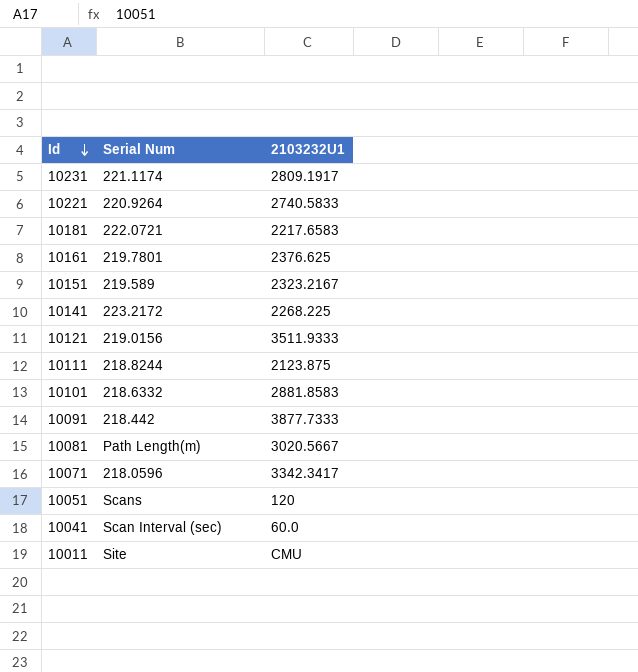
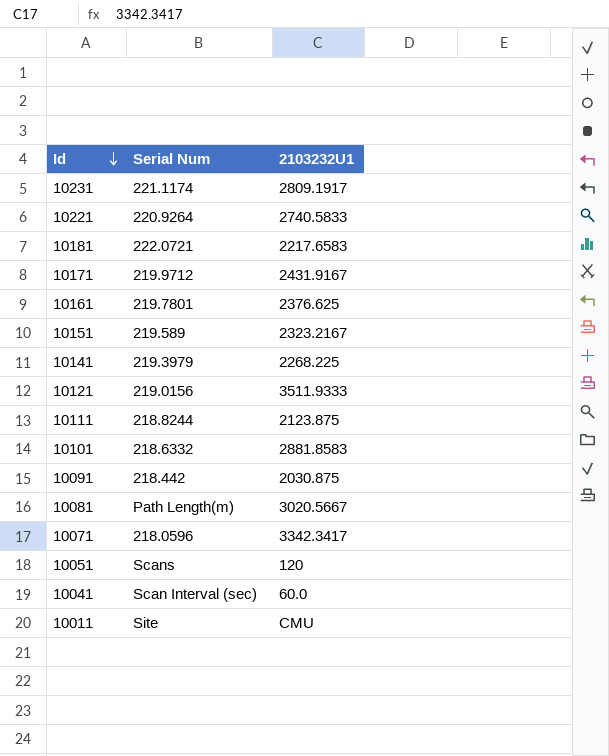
row 10171: none -> 219.9712 | 2431.9167
10141 | Serial Num: 223.2172 -> 219.3979
10091 | 2103232U1: 3877.7333 -> 2030.875

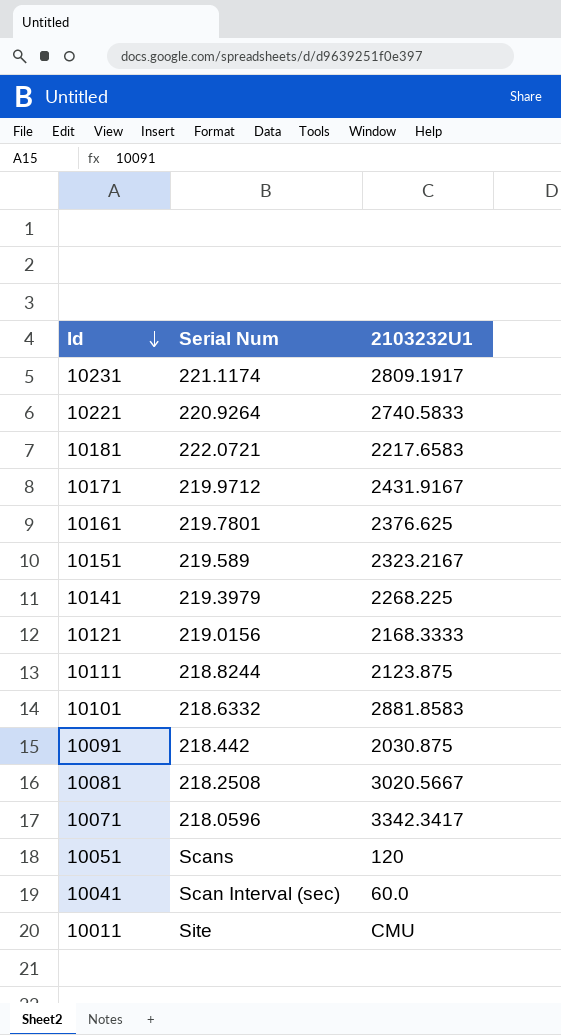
10121 | 2103232U1: 3511.9333 -> 2168.3333
10081 | Serial Num: Path Length(m) -> 218.2508

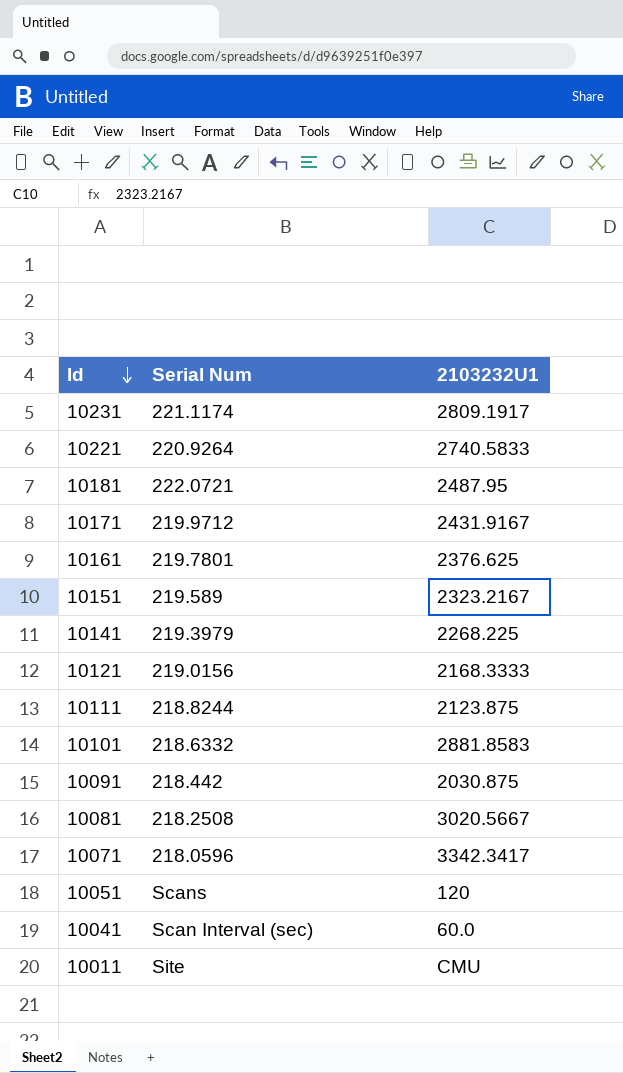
10181 | 2103232U1: 2217.6583 -> 2487.95

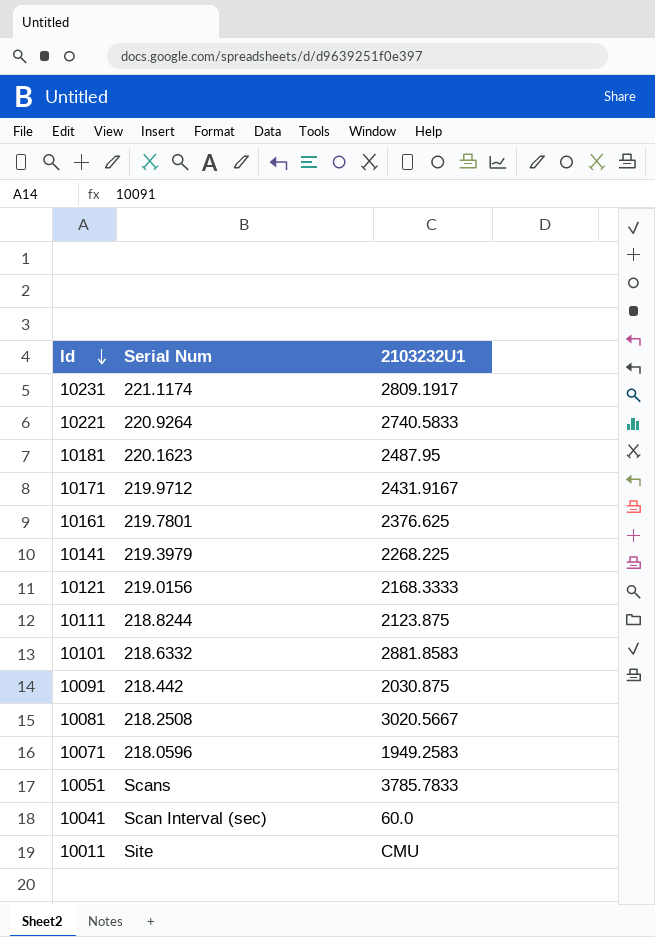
row 10151: 219.589 | 2323.2167 -> none
10181 | Serial Num: 222.0721 -> 220.1623
10071 | 2103232U1: 3342.3417 -> 1949.2583
10051 | 2103232U1: 120 -> 3785.7833

